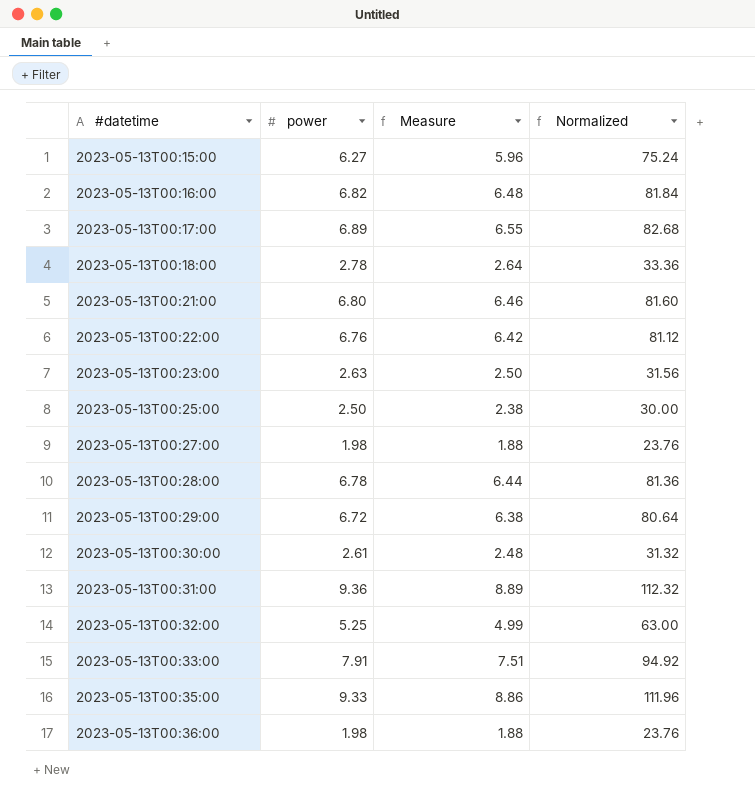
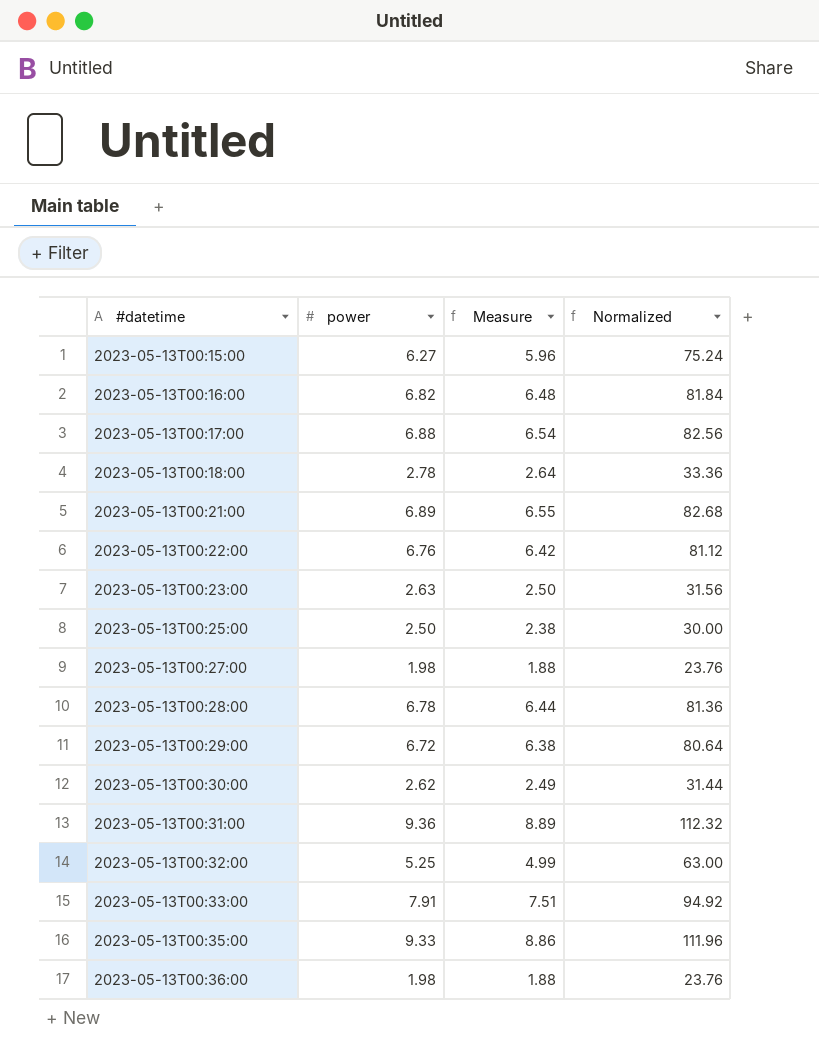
2023-05-13T00:17:00 | power: 6.89 -> 6.88
2023-05-13T00:17:00 | Measure: 6.55 -> 6.54
2023-05-13T00:17:00 | Normalized: 82.68 -> 82.56
2023-05-13T00:21:00 | power: 6.80 -> 6.89
2023-05-13T00:21:00 | Measure: 6.46 -> 6.55
2023-05-13T00:21:00 | Normalized: 81.60 -> 82.68
2023-05-13T00:30:00 | power: 2.61 -> 2.62
2023-05-13T00:30:00 | Measure: 2.48 -> 2.49
2023-05-13T00:30:00 | Normalized: 31.32 -> 31.44

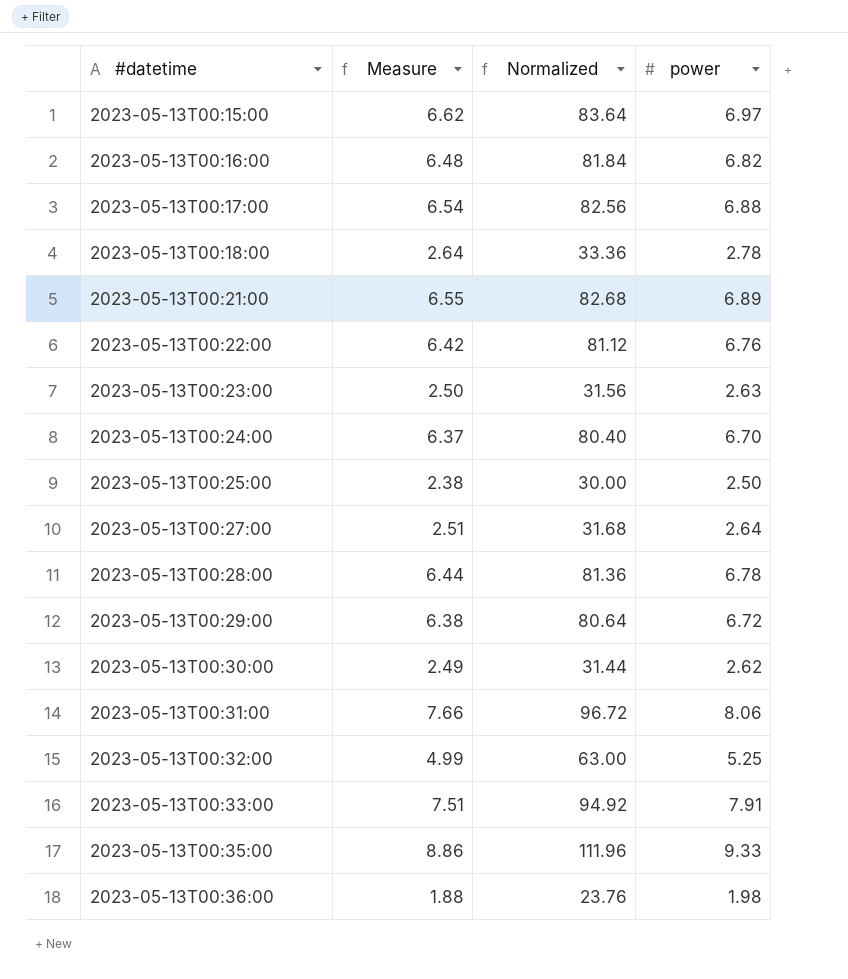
column power | position: 2 -> 4
2023-05-13T00:15:00 | Measure: 5.96 -> 6.62
2023-05-13T00:15:00 | Normalized: 75.24 -> 83.64
2023-05-13T00:15:00 | power: 6.27 -> 6.97
row 2023-05-13T00:24:00: none -> 6.37 | 80.40 | 6.70
2023-05-13T00:27:00 | Measure: 1.88 -> 2.51
2023-05-13T00:27:00 | Normalized: 23.76 -> 31.68
2023-05-13T00:27:00 | power: 1.98 -> 2.64
2023-05-13T00:31:00 | Measure: 8.89 -> 7.66
2023-05-13T00:31:00 | Normalized: 112.32 -> 96.72
2023-05-13T00:31:00 | power: 9.36 -> 8.06

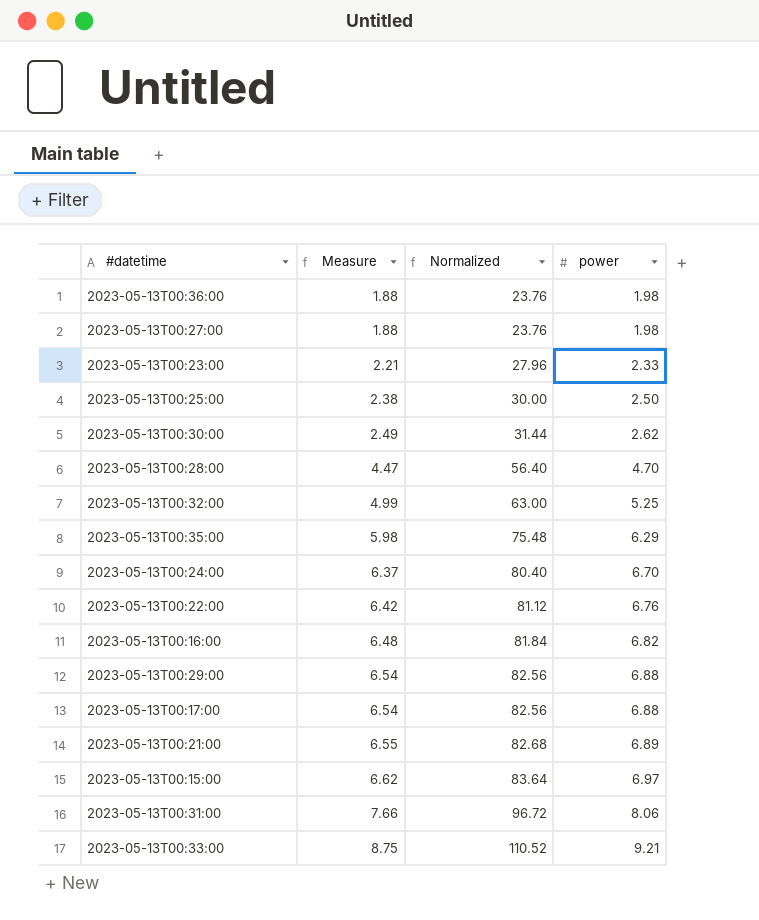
row order: #datetime ascending -> Measure ascending
row 2023-05-13T00:18:00: 2.64 | 33.36 | 2.78 -> none
2023-05-13T00:27:00 | Measure: 2.51 -> 1.88
2023-05-13T00:27:00 | Normalized: 31.68 -> 23.76
2023-05-13T00:27:00 | power: 2.64 -> 1.98
2023-05-13T00:23:00 | Measure: 2.50 -> 2.21
2023-05-13T00:23:00 | Normalized: 31.56 -> 27.96
2023-05-13T00:23:00 | power: 2.63 -> 2.33
2023-05-13T00:28:00 | Measure: 6.44 -> 4.47
2023-05-13T00:28:00 | Normalized: 81.36 -> 56.40
2023-05-13T00:28:00 | power: 6.78 -> 4.70
2023-05-13T00:35:00 | Measure: 8.86 -> 5.98
2023-05-13T00:35:00 | Normalized: 111.96 -> 75.48
2023-05-13T00:35:00 | power: 9.33 -> 6.29
2023-05-13T00:29:00 | Measure: 6.38 -> 6.54
2023-05-13T00:29:00 | Normalized: 80.64 -> 82.56
2023-05-13T00:29:00 | power: 6.72 -> 6.88
2023-05-13T00:33:00 | Measure: 7.51 -> 8.75
2023-05-13T00:33:00 | Normalized: 94.92 -> 110.52
2023-05-13T00:33:00 | power: 7.91 -> 9.21

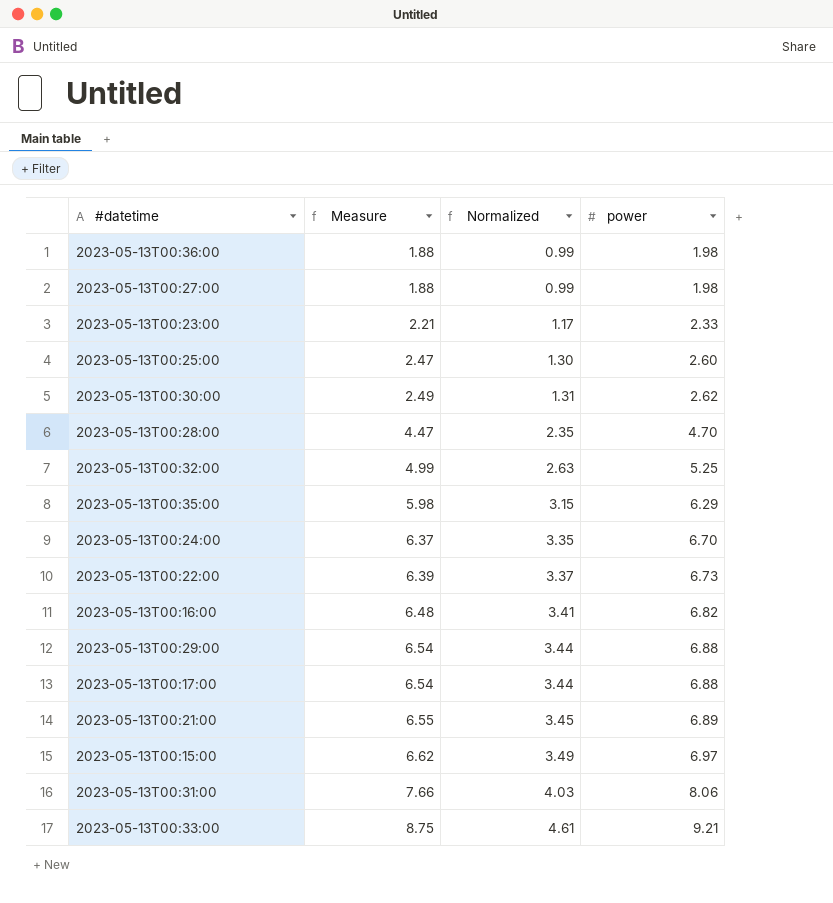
column Normalized | formula: [power] * 12 -> [power] * 0.5
2023-05-13T00:25:00 | Measure: 2.38 -> 2.47
2023-05-13T00:25:00 | power: 2.50 -> 2.60
2023-05-13T00:22:00 | Measure: 6.42 -> 6.39
2023-05-13T00:22:00 | power: 6.76 -> 6.73

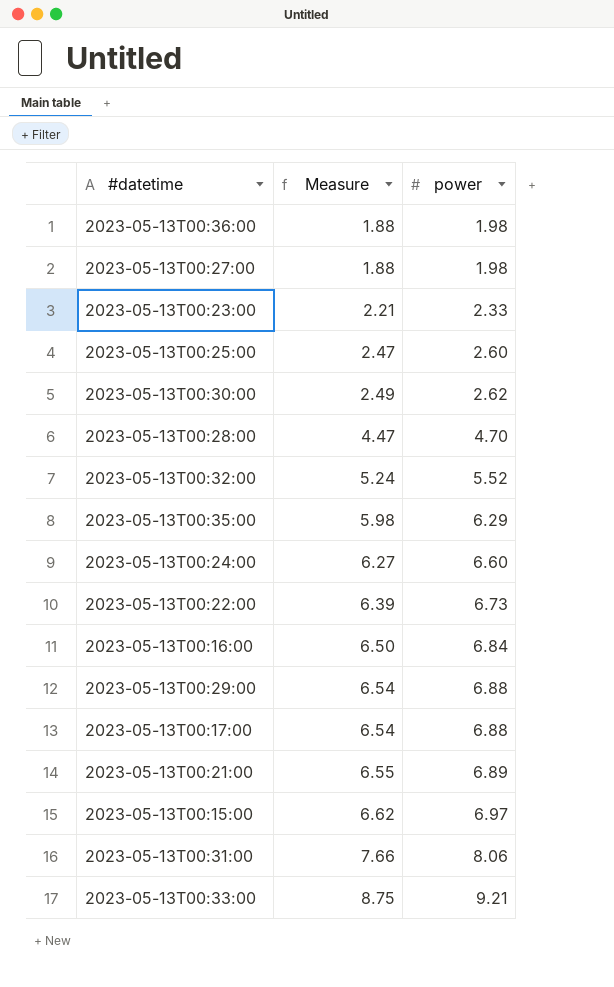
column Normalized | formula: [power] * 0.5 -> none
2023-05-13T00:32:00 | Measure: 4.99 -> 5.24
2023-05-13T00:32:00 | power: 5.25 -> 5.52
2023-05-13T00:24:00 | Measure: 6.37 -> 6.27
2023-05-13T00:24:00 | power: 6.70 -> 6.60
2023-05-13T00:16:00 | Measure: 6.48 -> 6.50
2023-05-13T00:16:00 | power: 6.82 -> 6.84

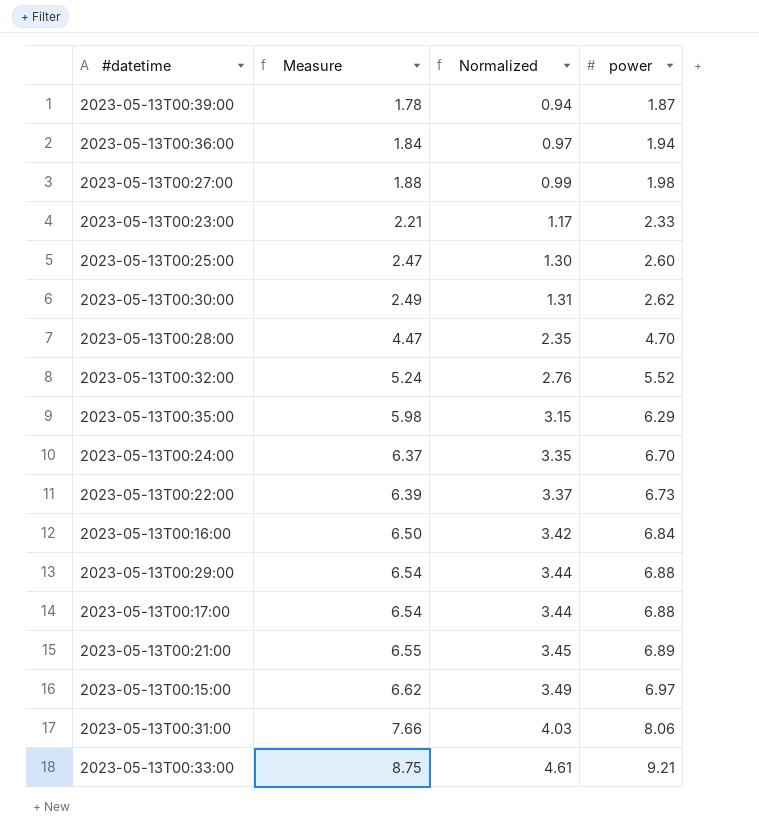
column Normalized | formula: none -> [power] * 0.5
row 2023-05-13T00:39:00: none -> 1.78 | 0.94 | 1.87
2023-05-13T00:36:00 | Measure: 1.88 -> 1.84
2023-05-13T00:36:00 | power: 1.98 -> 1.94
2023-05-13T00:24:00 | Measure: 6.27 -> 6.37
2023-05-13T00:24:00 | power: 6.60 -> 6.70

